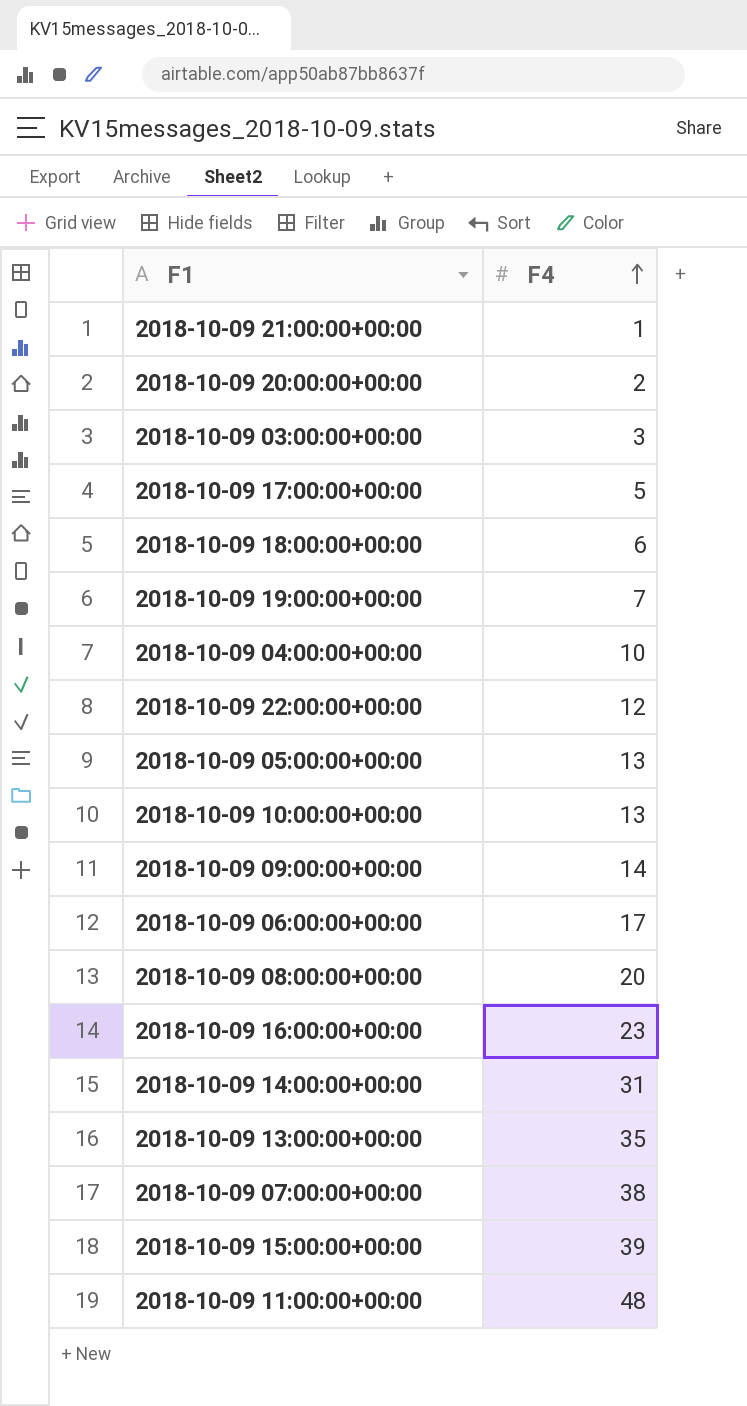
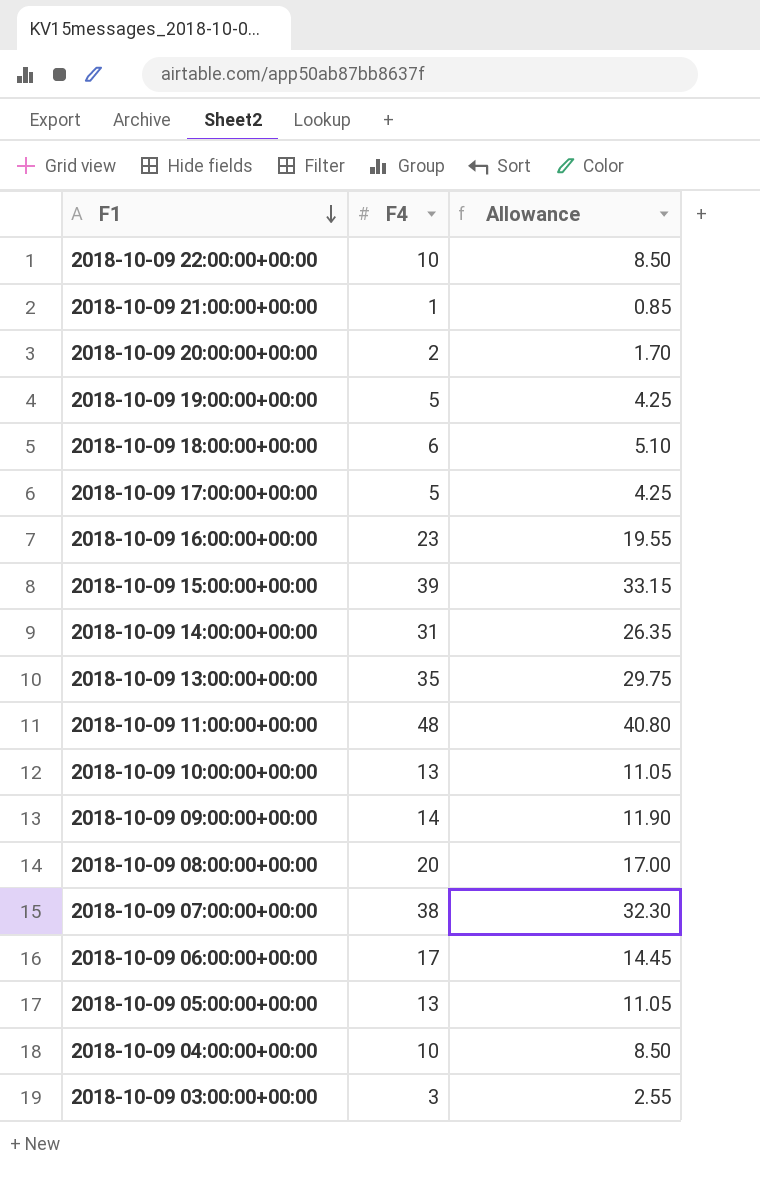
row order: F4 ascending -> F1 descending
column Allowance | formula: none -> [F4] * 0.85
2018-10-09 22:00:00+00:00 | F4: 12 -> 10
2018-10-09 19:00:00+00:00 | F4: 7 -> 5

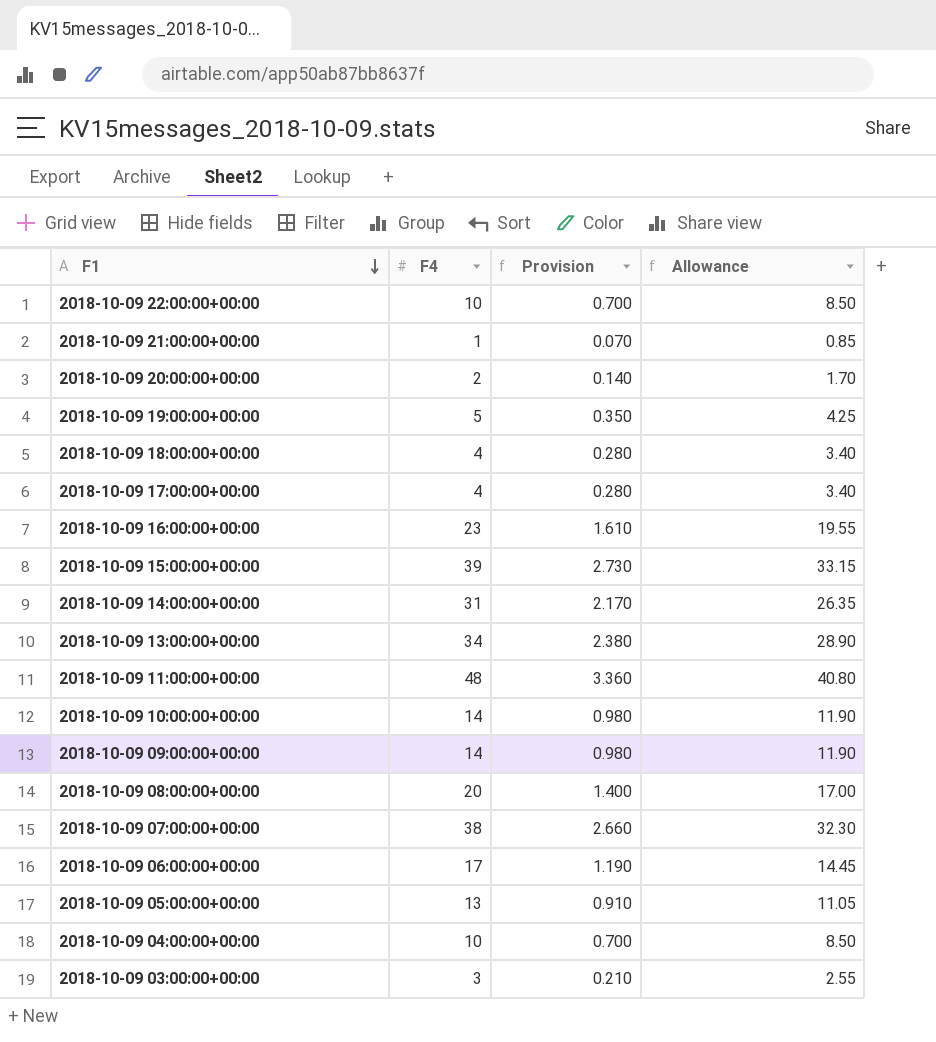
column Provision | formula: none -> [F4] * 0.07
2018-10-09 18:00:00+00:00 | F4: 6 -> 4
2018-10-09 18:00:00+00:00 | Allowance: 5.10 -> 3.40
2018-10-09 17:00:00+00:00 | F4: 5 -> 4
2018-10-09 17:00:00+00:00 | Allowance: 4.25 -> 3.40
2018-10-09 13:00:00+00:00 | F4: 35 -> 34
2018-10-09 13:00:00+00:00 | Allowance: 29.75 -> 28.90
2018-10-09 10:00:00+00:00 | F4: 13 -> 14
2018-10-09 10:00:00+00:00 | Allowance: 11.05 -> 11.90

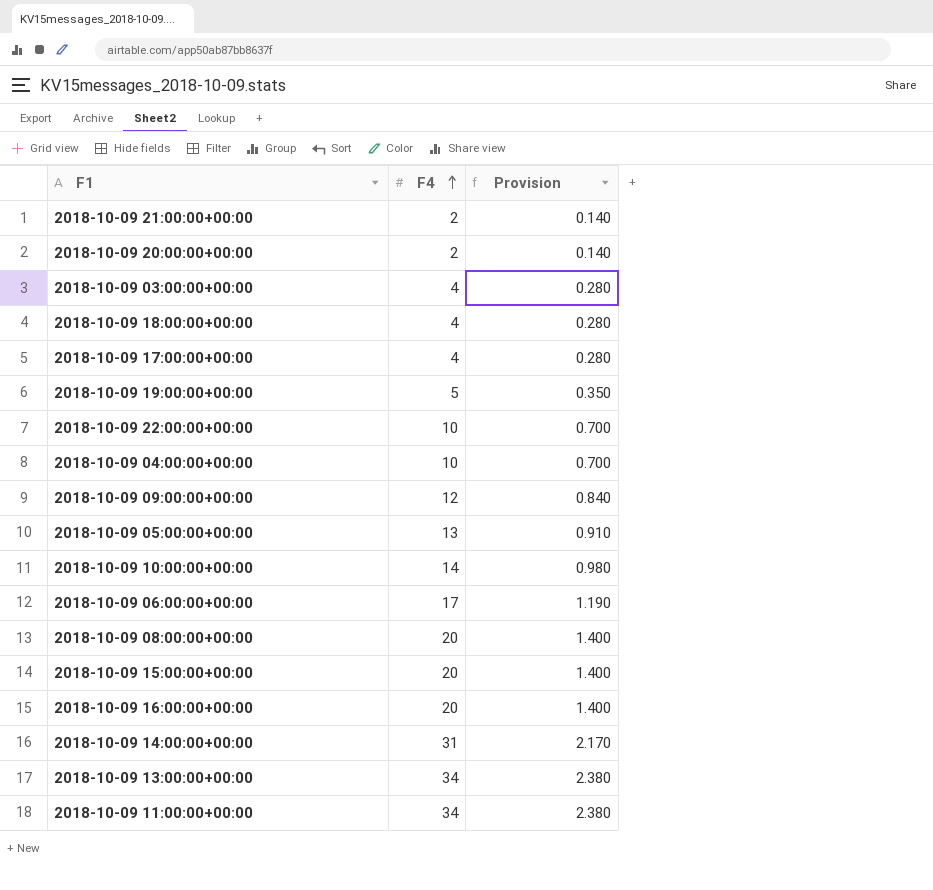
row order: F1 descending -> F4 ascending
column Allowance | formula: [F4] * 0.85 -> none
row 2018-10-09 07:00:00+00:00: 38 | 2.660 | 32.30 -> none
2018-10-09 21:00:00+00:00 | F4: 1 -> 2
2018-10-09 21:00:00+00:00 | Provision: 0.070 -> 0.140
2018-10-09 03:00:00+00:00 | F4: 3 -> 4
2018-10-09 03:00:00+00:00 | Provision: 0.210 -> 0.280
2018-10-09 09:00:00+00:00 | F4: 14 -> 12
2018-10-09 09:00:00+00:00 | Provision: 0.980 -> 0.840
2018-10-09 15:00:00+00:00 | F4: 39 -> 20
2018-10-09 15:00:00+00:00 | Provision: 2.730 -> 1.400
2018-10-09 16:00:00+00:00 | F4: 23 -> 20
2018-10-09 16:00:00+00:00 | Provision: 1.610 -> 1.400
2018-10-09 11:00:00+00:00 | F4: 48 -> 34
2018-10-09 11:00:00+00:00 | Provision: 3.360 -> 2.380

